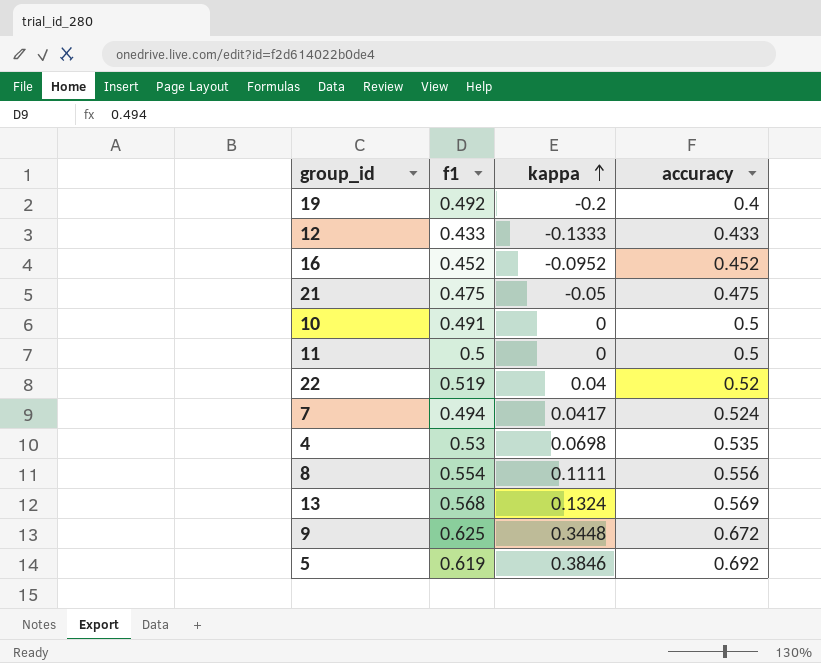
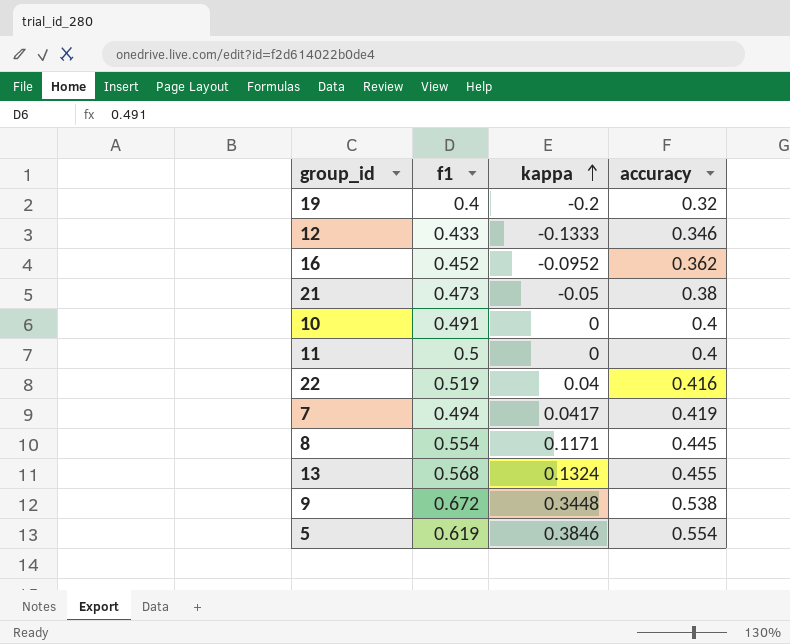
row 4: 0.53 | 0.0698 | 0.535 -> none
19 | f1: 0.492 -> 0.4
19 | accuracy: 0.4 -> 0.32
12 | accuracy: 0.433 -> 0.346
16 | accuracy: 0.452 -> 0.362
21 | f1: 0.475 -> 0.473
21 | accuracy: 0.475 -> 0.38
10 | accuracy: 0.5 -> 0.4
11 | accuracy: 0.5 -> 0.4
22 | accuracy: 0.52 -> 0.416
7 | accuracy: 0.524 -> 0.419
8 | kappa: 0.1111 -> 0.1171
8 | accuracy: 0.556 -> 0.445
13 | accuracy: 0.569 -> 0.455
9 | f1: 0.625 -> 0.672
9 | accuracy: 0.672 -> 0.538
5 | accuracy: 0.692 -> 0.554

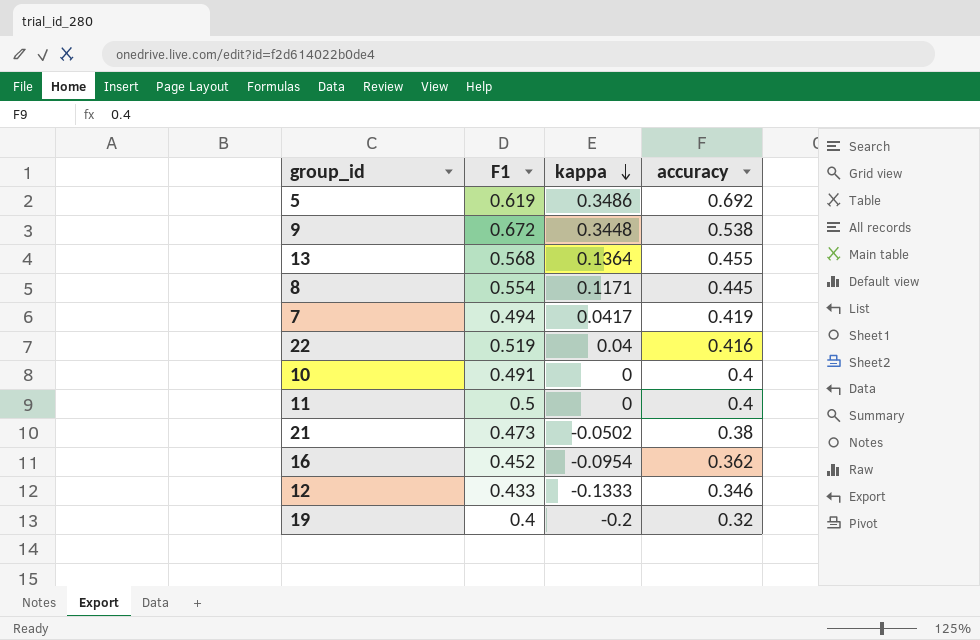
row order: kappa ascending -> kappa descending
column name: f1 -> F1
5 | kappa: 0.3846 -> 0.3486
5 | accuracy: 0.554 -> 0.692
13 | kappa: 0.1324 -> 0.1364
21 | kappa: -0.05 -> -0.0502
16 | kappa: -0.0952 -> -0.0954

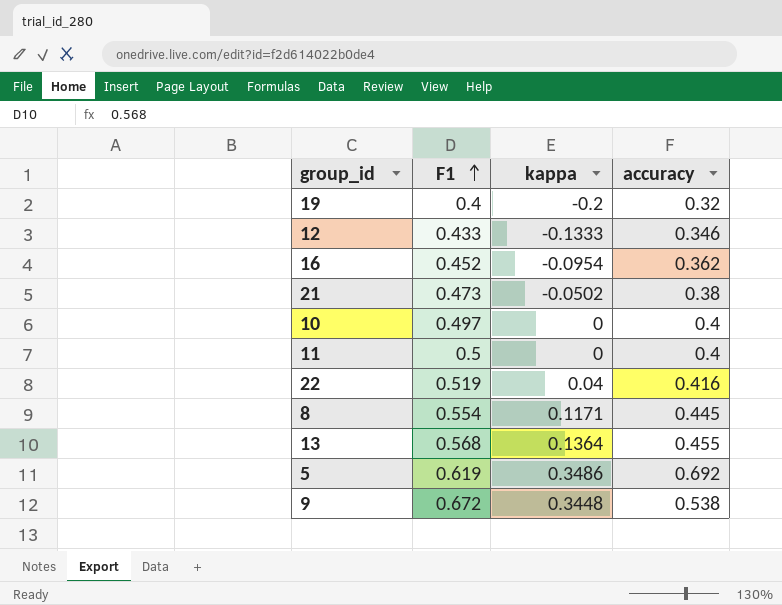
row order: kappa descending -> F1 ascending
row 7: 0.494 | 0.0417 | 0.419 -> none
10 | F1: 0.491 -> 0.497

